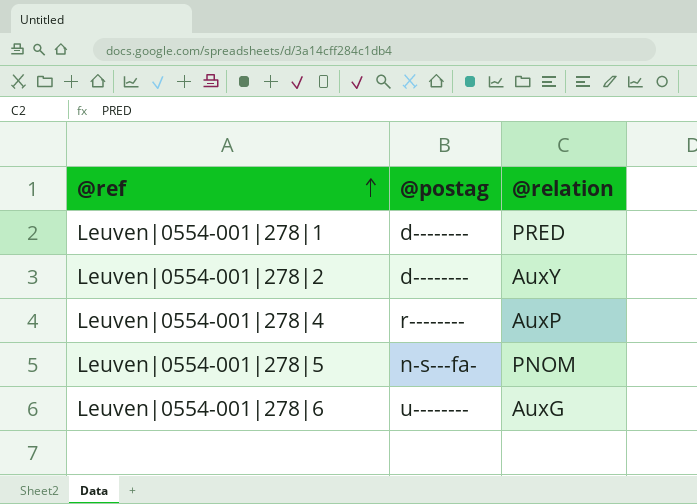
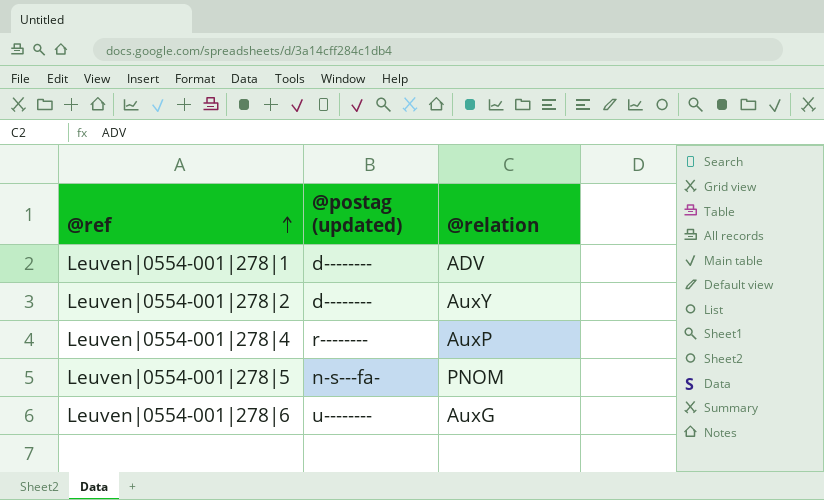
column name: @postag -> @postag (updated)
Leuven|0554-001|278|1 | @relation: PRED -> ADV

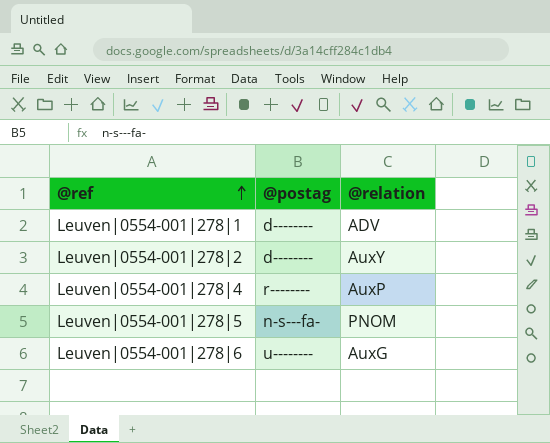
column name: @postag (updated) -> @postag

